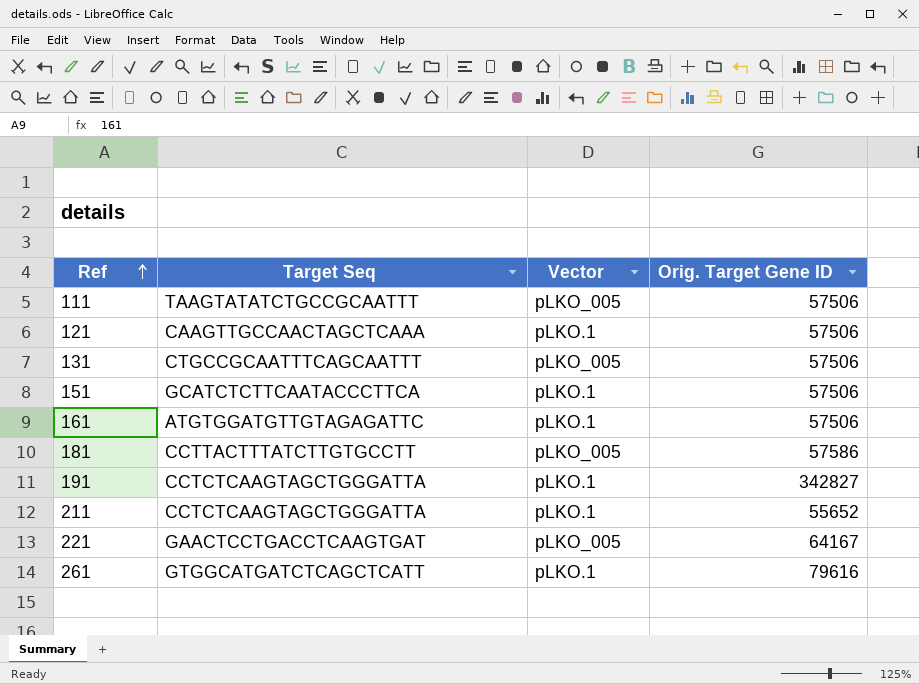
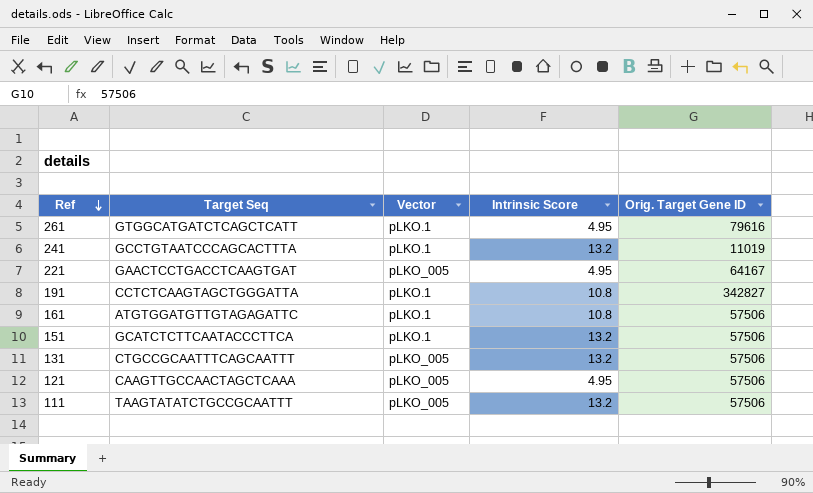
row order: Ref ascending -> Ref descending
column Intrinsic Score | position: none -> 4
row 181: CCTTACTTTATCTTGTGCCTT | pLKO_005 | 57586 -> none
row 211: CCTCTCAAGTAGCTGGGATTA | pLKO.1 | 55652 -> none
row 241: none -> GCCTGTAATCCCAGCACTTTA | pLKO.1 | 13.2 | 11019
121 | Vector: pLKO.1 -> pLKO_005

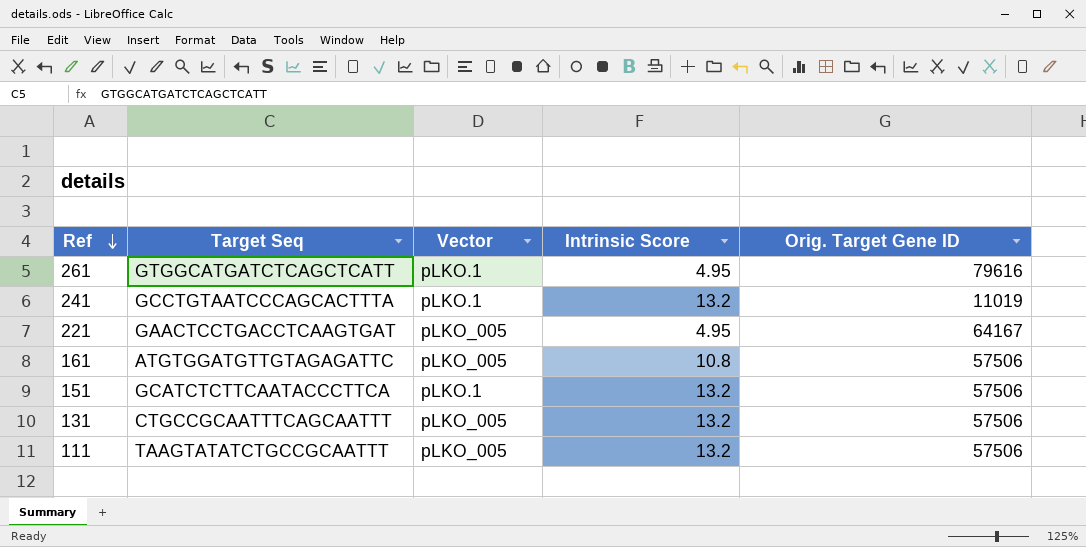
row 191: CCTCTCAAGTAGCTGGGATTA | pLKO.1 | 10.8 | 342827 -> none
row 121: CAAGTTGCCAACTAGCTCAAA | pLKO_005 | 4.95 | 57506 -> none
161 | Vector: pLKO.1 -> pLKO_005

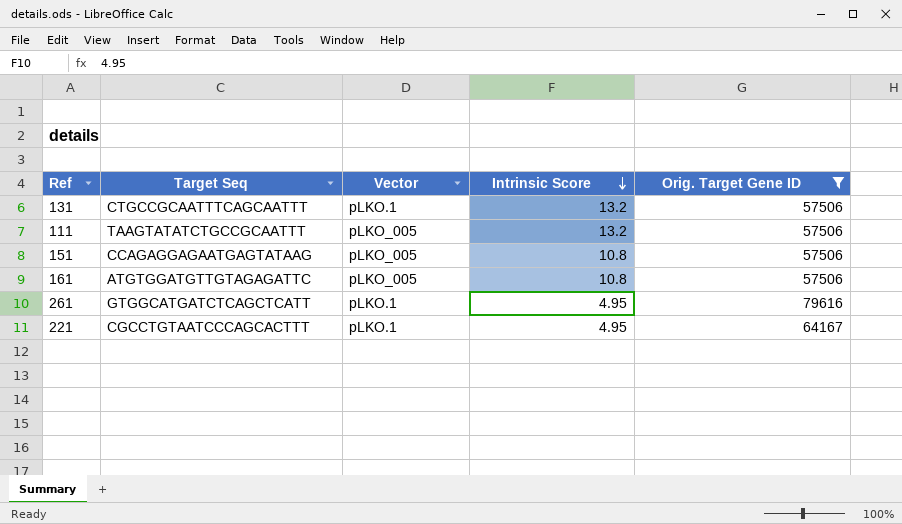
filter: none -> Orig. Target Gene ID != 11019
row order: Ref descending -> Intrinsic Score descending
131 | Vector: pLKO_005 -> pLKO.1
151 | Target Seq: GCATCTCTTCAATACCCTTCA -> CCAGAGGAGAATGAGTATAAG
151 | Vector: pLKO.1 -> pLKO_005
151 | Intrinsic Score: 13.2 -> 10.8
221 | Target Seq: GAACTCCTGACCTCAAGTGAT -> CGCCTGTAATCCCAGCACTTT
221 | Vector: pLKO_005 -> pLKO.1

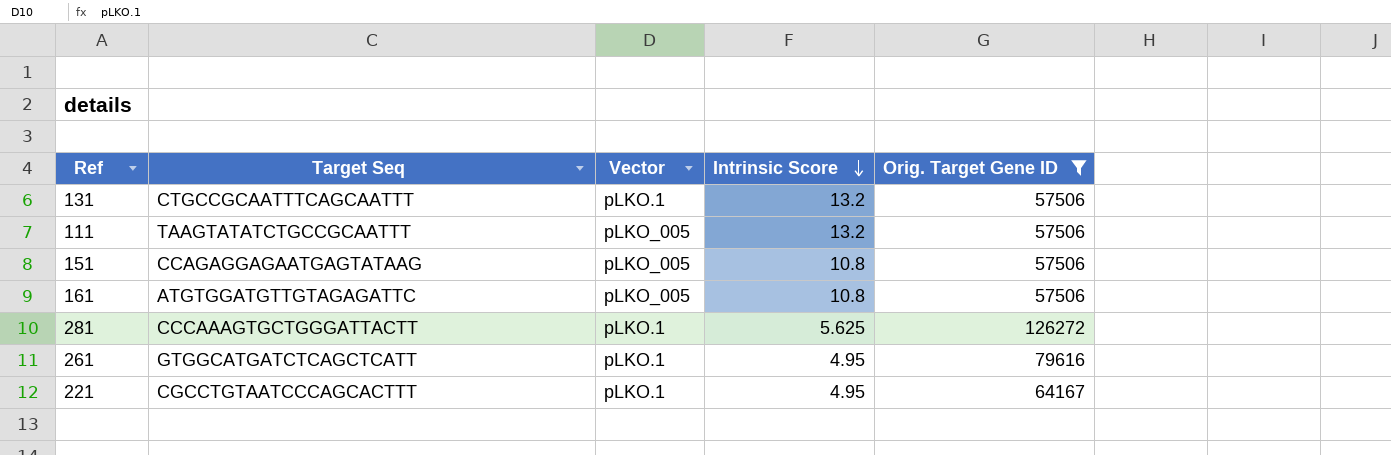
row 281: none -> CCCAAAGTGCTGGGATTACTT | pLKO.1 | 5.625 | 126272

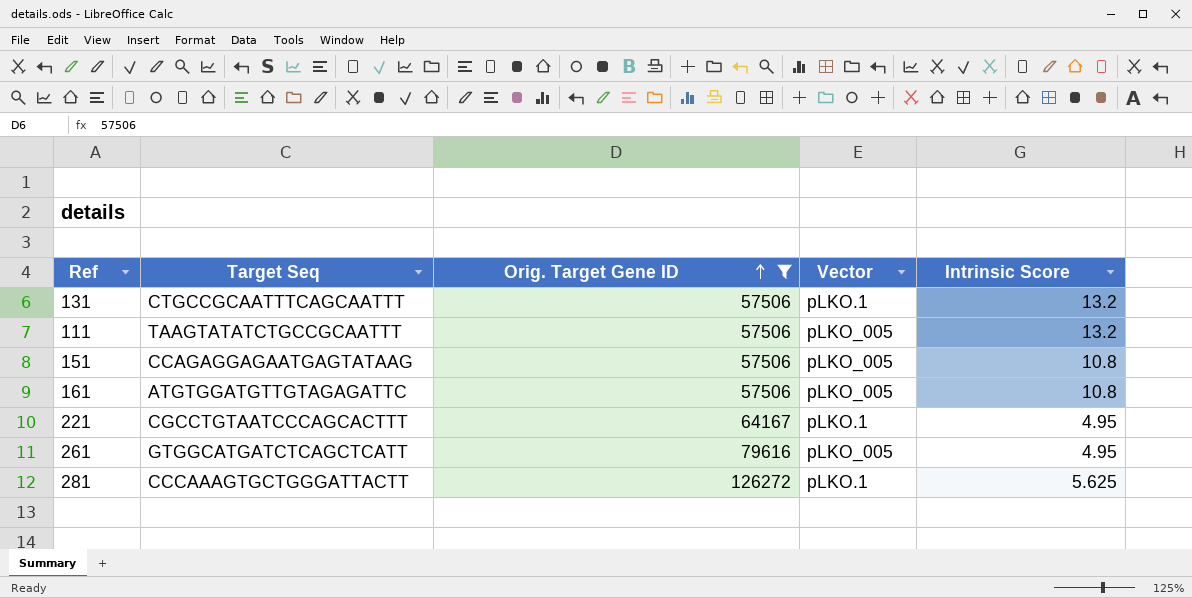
row order: Intrinsic Score descending -> Orig. Target Gene ID ascending
column Orig. Target Gene ID | position: 5 -> 3
261 | Vector: pLKO.1 -> pLKO_005

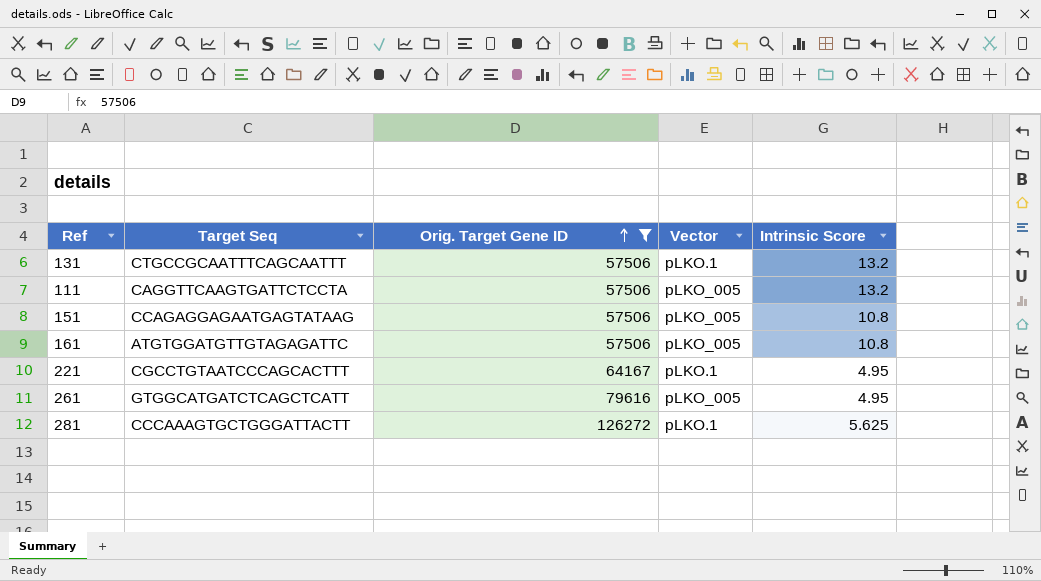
111 | Target Seq: TAAGTATATCTGCCGCAATTT -> CAGGTTCAAGTGATTCTCCTA

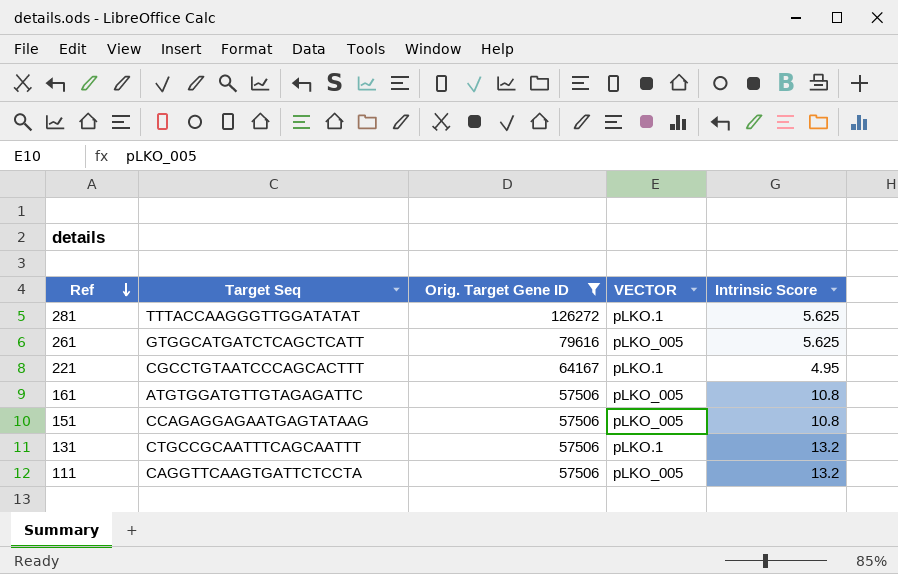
row order: Orig. Target Gene ID ascending -> Ref descending
column name: Vector -> VECTOR
281 | Target Seq: CCCAAAGTGCTGGGATTACTT -> TTTACCAAGGGTTGGATATAT
261 | Intrinsic Score: 4.95 -> 5.625

